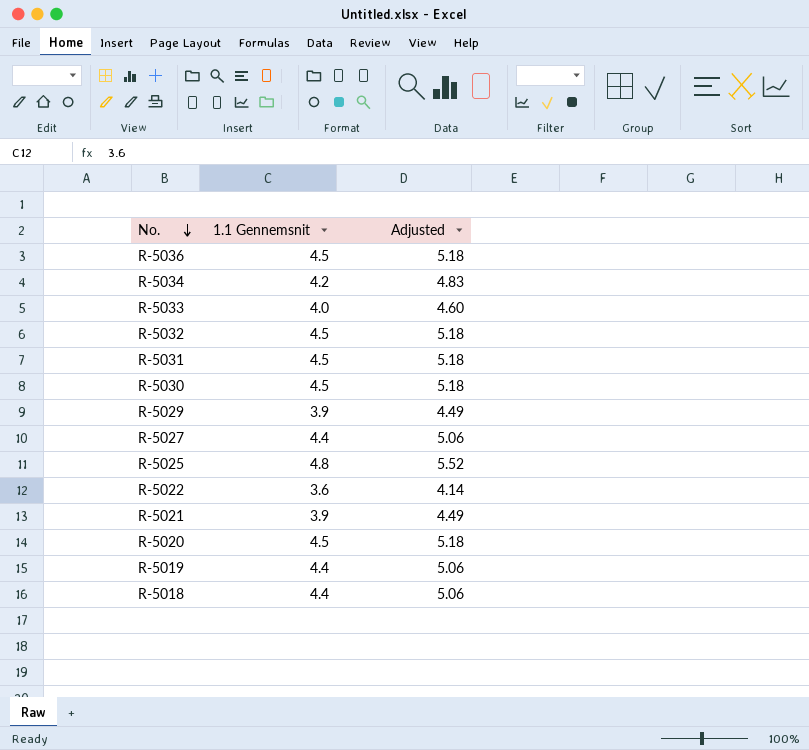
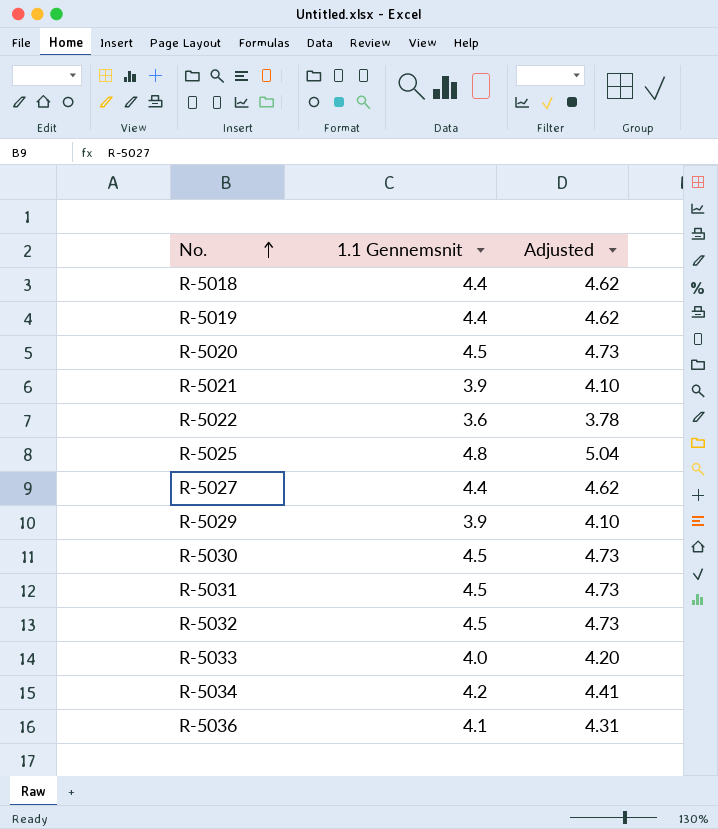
row order: No. descending -> No. ascending
column Adjusted | formula: [1.1 Gennemsnit] * 1.15 -> [1.1 Gennemsnit] * 1.05
R-5036 | 1.1 Gennemsnit: 4.5 -> 4.1

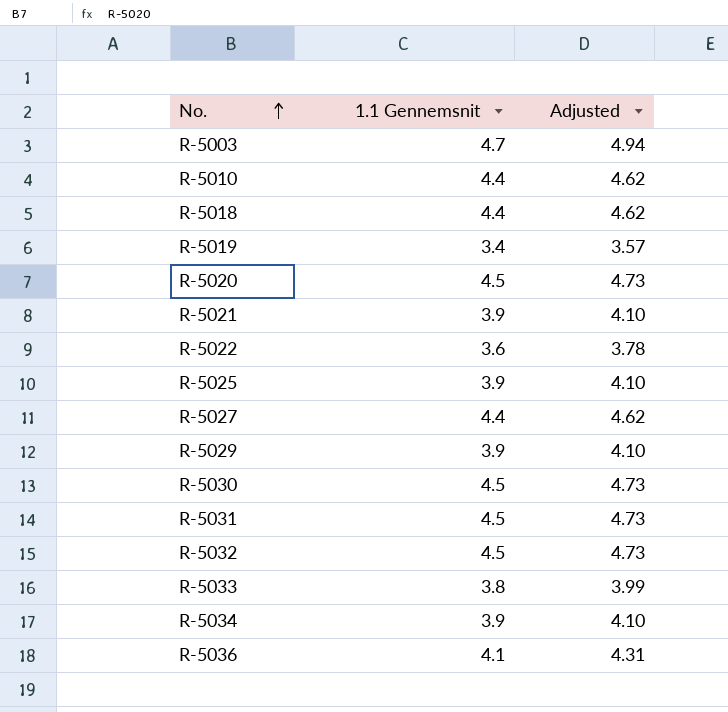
row R-5003: none -> 4.7 | 4.94
row R-5010: none -> 4.4 | 4.62
R-5019 | 1.1 Gennemsnit: 4.4 -> 3.4
R-5019 | Adjusted: 4.62 -> 3.57
R-5025 | 1.1 Gennemsnit: 4.8 -> 3.9
R-5025 | Adjusted: 5.04 -> 4.10
R-5033 | 1.1 Gennemsnit: 4.0 -> 3.8
R-5033 | Adjusted: 4.20 -> 3.99
R-5034 | 1.1 Gennemsnit: 4.2 -> 3.9
R-5034 | Adjusted: 4.41 -> 4.10

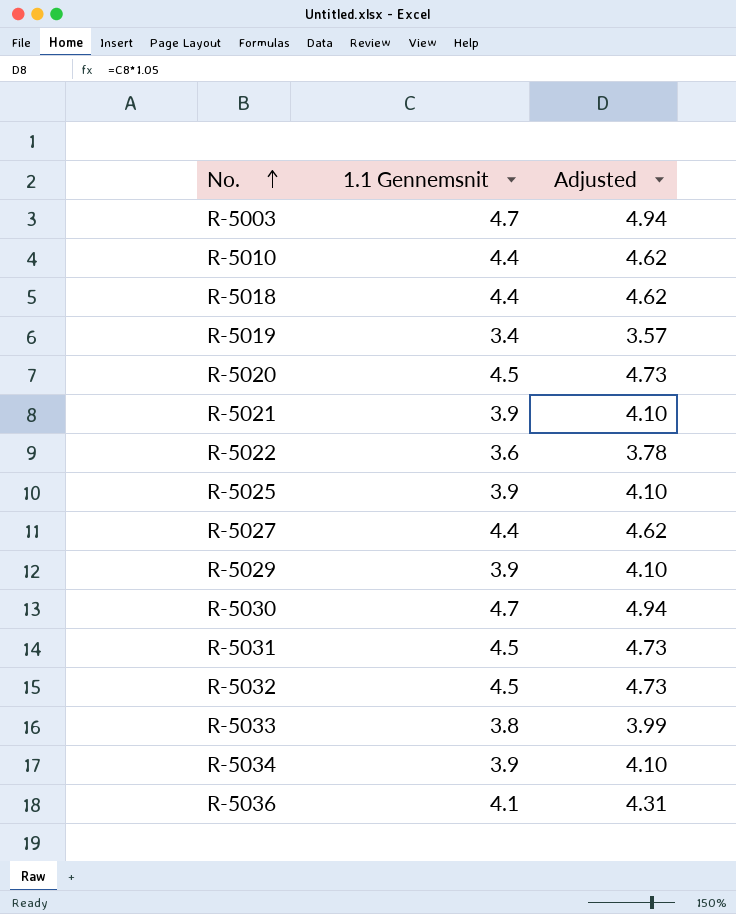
R-5030 | 1.1 Gennemsnit: 4.5 -> 4.7
R-5030 | Adjusted: 4.73 -> 4.94

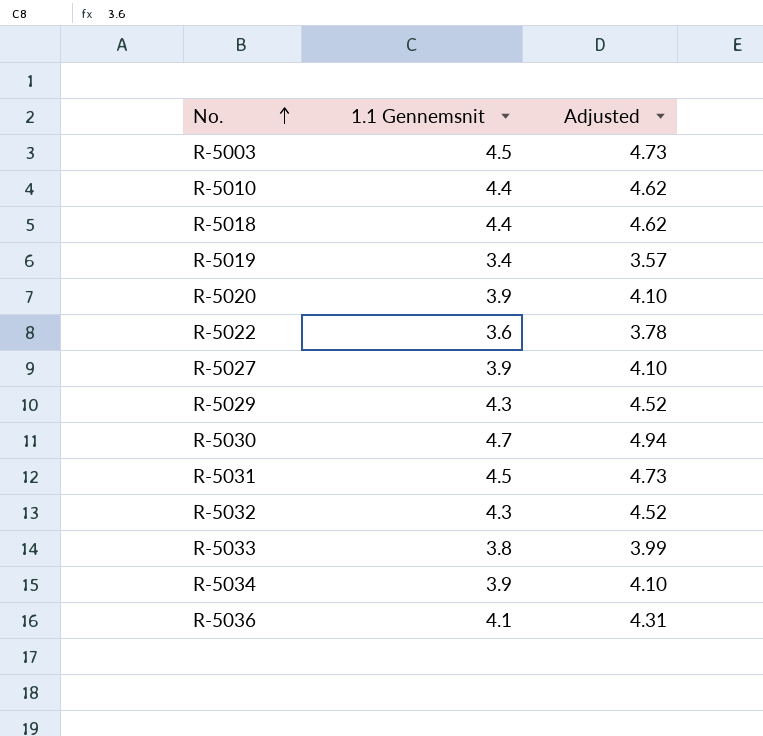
row R-5021: 3.9 | 4.10 -> none
row R-5025: 3.9 | 4.10 -> none
R-5003 | 1.1 Gennemsnit: 4.7 -> 4.5
R-5003 | Adjusted: 4.94 -> 4.73
R-5020 | 1.1 Gennemsnit: 4.5 -> 3.9
R-5020 | Adjusted: 4.73 -> 4.10
R-5027 | 1.1 Gennemsnit: 4.4 -> 3.9
R-5027 | Adjusted: 4.62 -> 4.10
R-5029 | 1.1 Gennemsnit: 3.9 -> 4.3
R-5029 | Adjusted: 4.10 -> 4.52
R-5032 | 1.1 Gennemsnit: 4.5 -> 4.3
R-5032 | Adjusted: 4.73 -> 4.52

